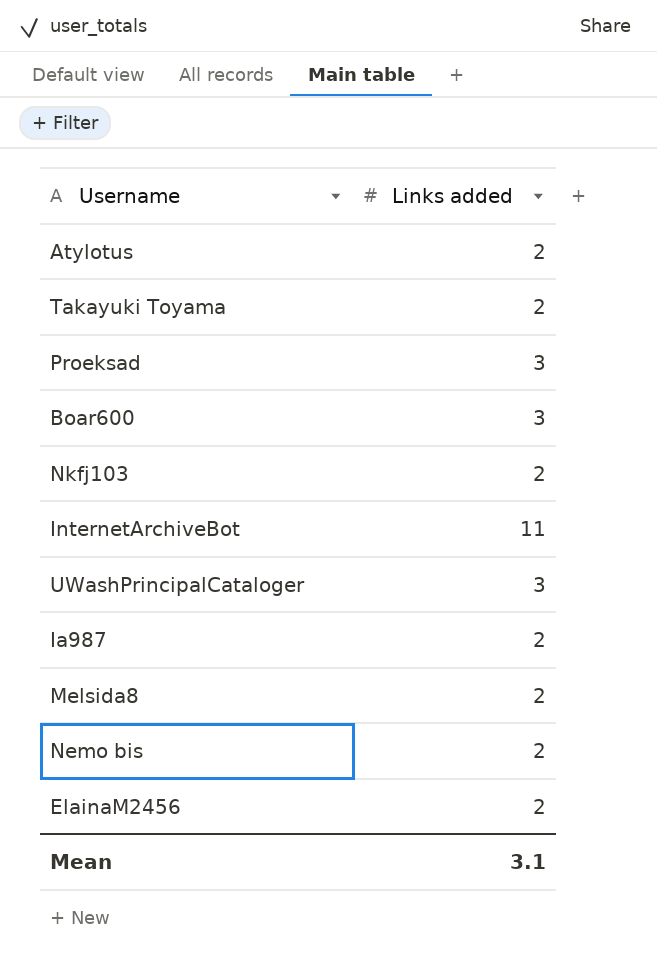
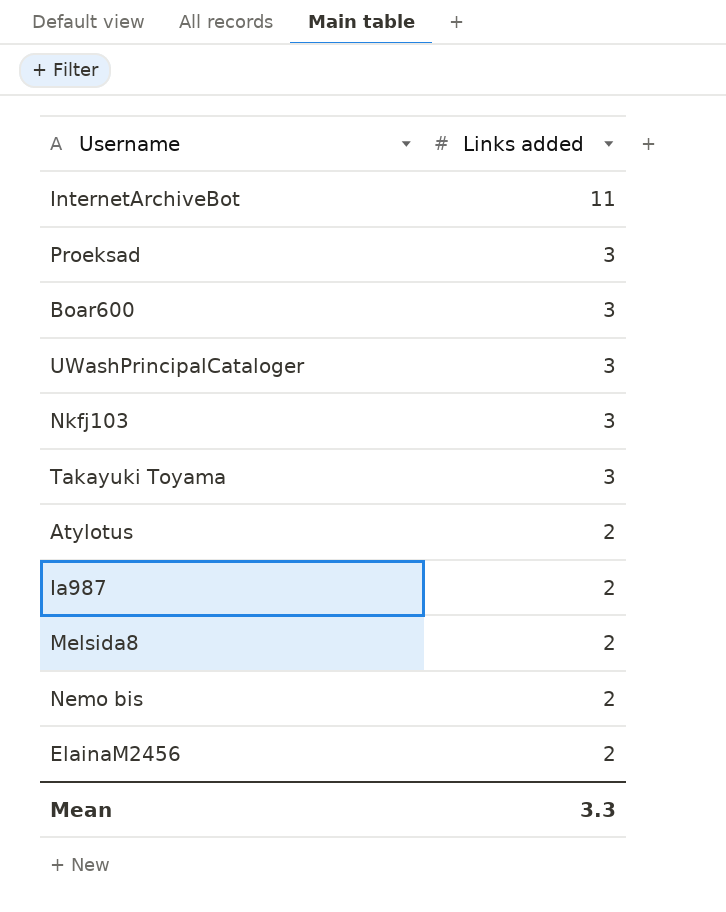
row order: none -> Links added descending
Nkfj103 | Links added: 2 -> 3
Takayuki Toyama | Links added: 2 -> 3
Mean | Links added: 3.1 -> 3.3

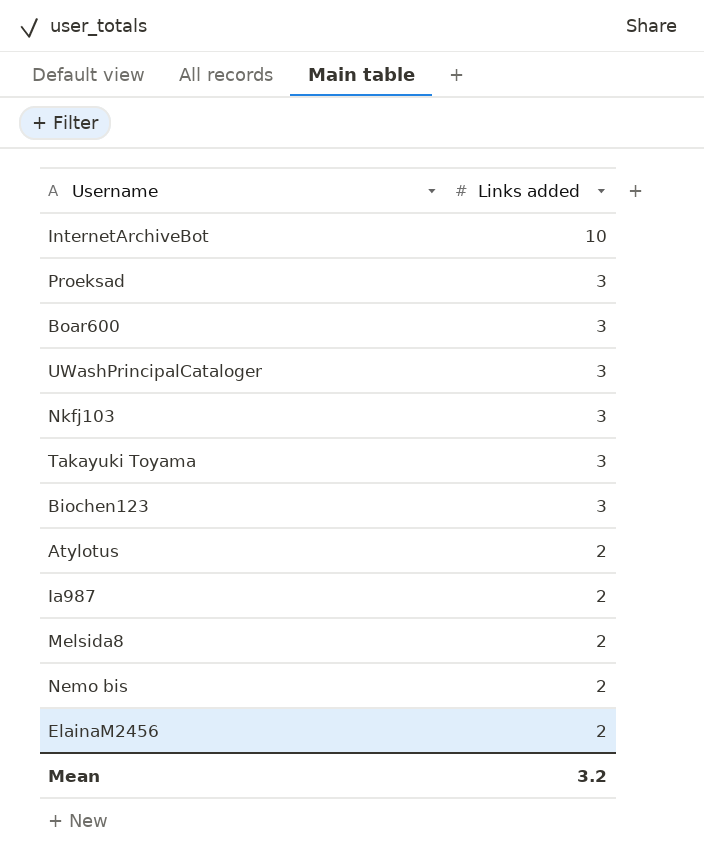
InternetArchiveBot | Links added: 11 -> 10
row Biochen123: none -> 3
Mean | Links added: 3.3 -> 3.2

